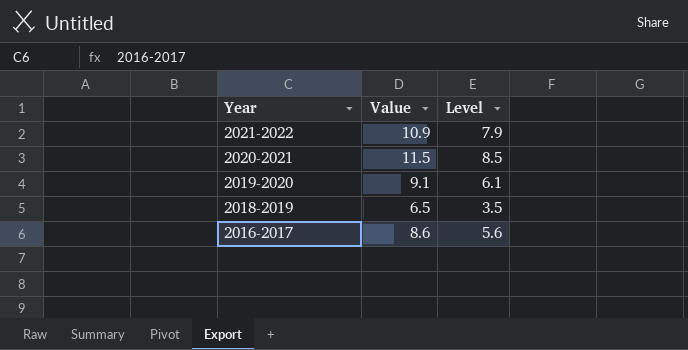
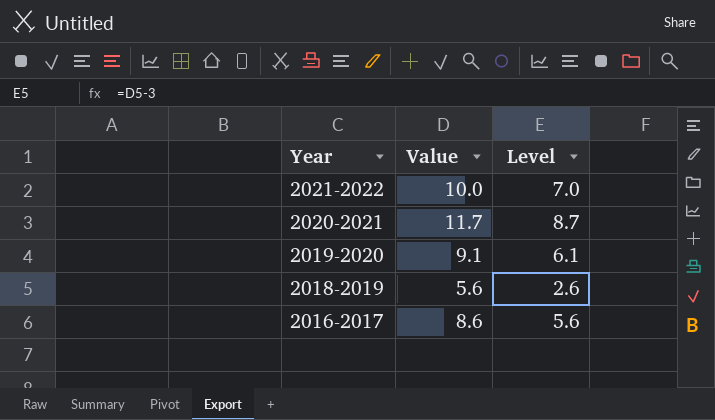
2021-2022 | Value: 10.9 -> 10.0
2021-2022 | Level: 7.9 -> 7.0
2020-2021 | Value: 11.5 -> 11.7
2020-2021 | Level: 8.5 -> 8.7
2018-2019 | Value: 6.5 -> 5.6
2018-2019 | Level: 3.5 -> 2.6

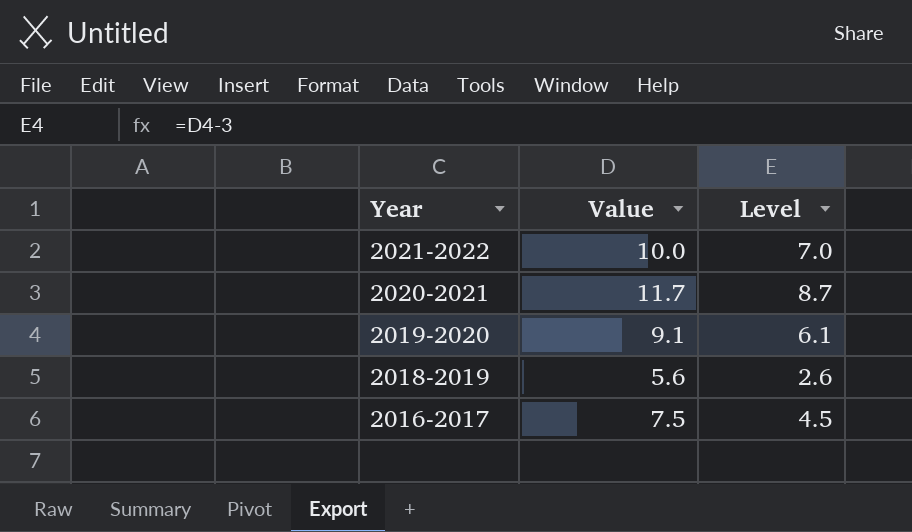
2016-2017 | Value: 8.6 -> 7.5
2016-2017 | Level: 5.6 -> 4.5

